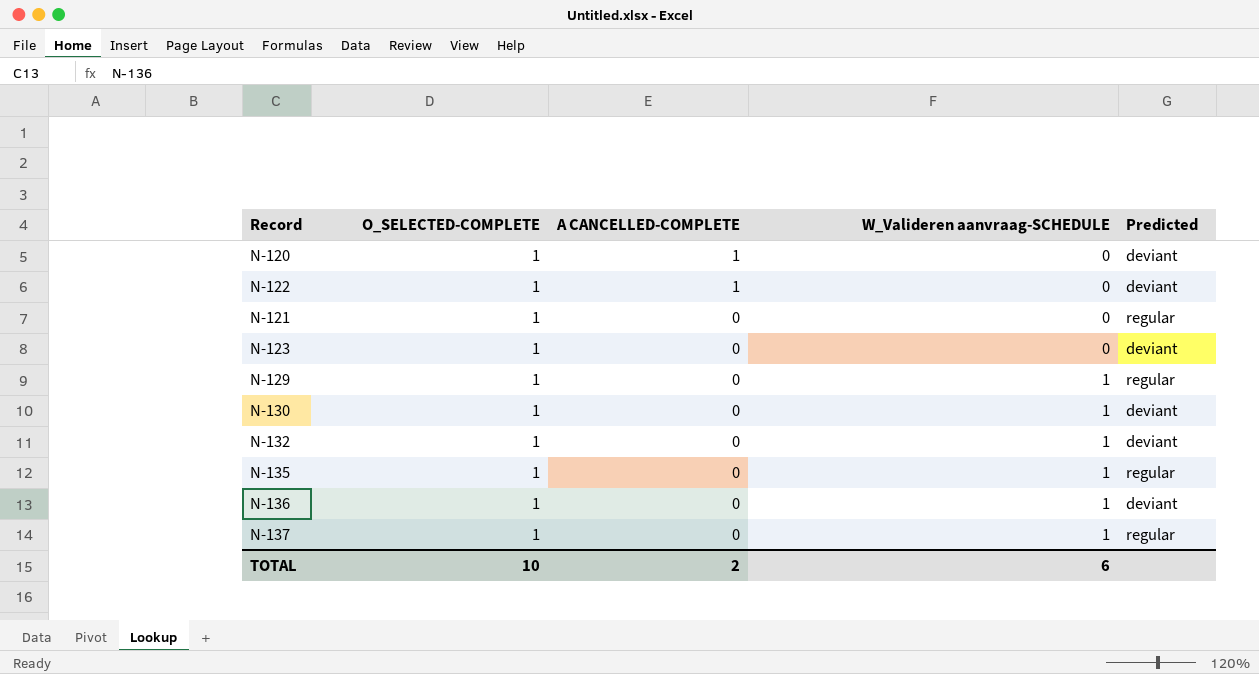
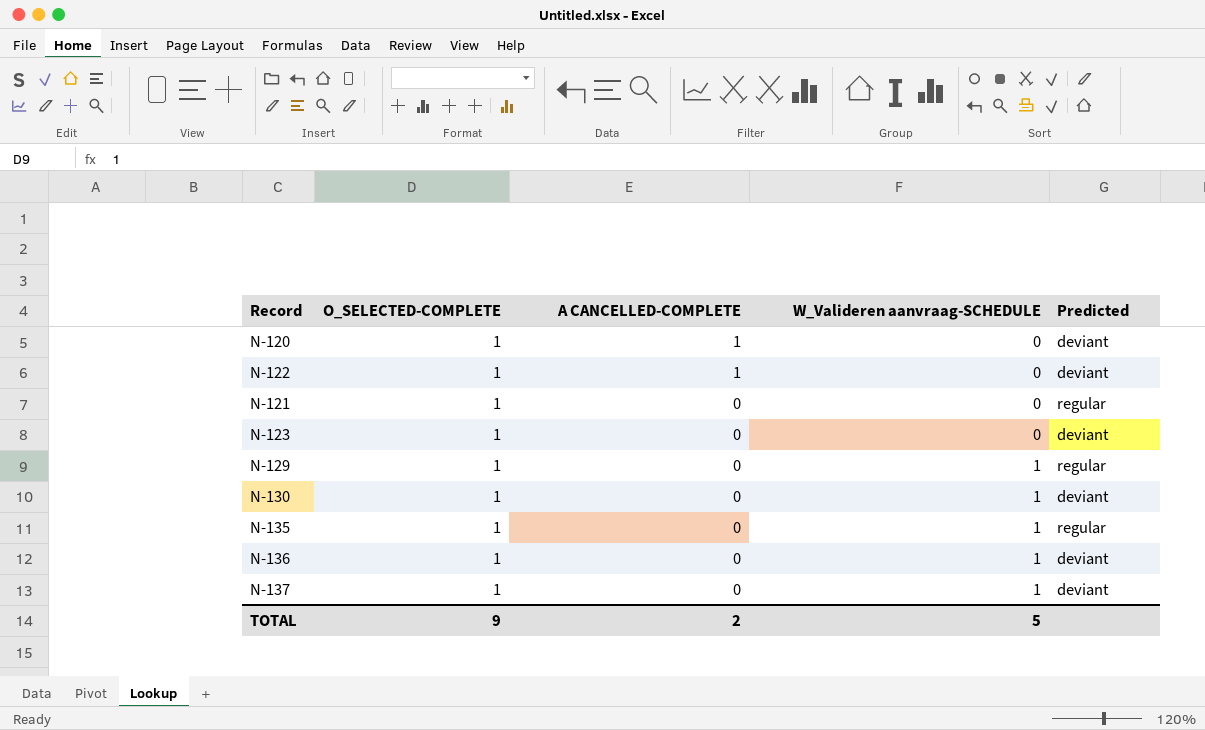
row N-132: 1 | 0 | 1 | deviant -> none
N-137 | Predicted: regular -> deviant
TOTAL | O_SELECTED-COMPLETE: 10 -> 9
TOTAL | W_Valideren aanvraag-SCHEDULE: 6 -> 5

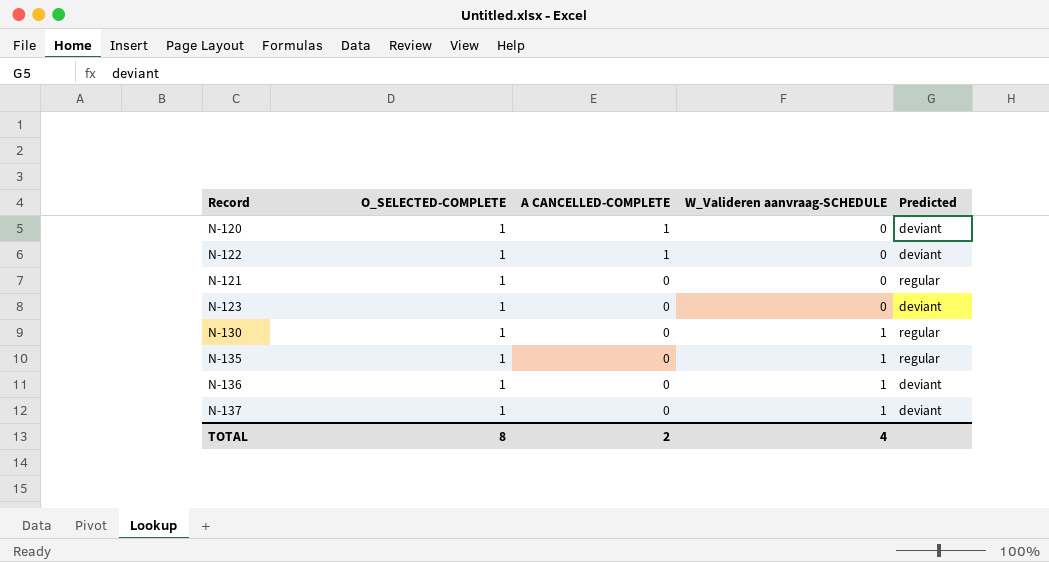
row N-129: 1 | 0 | 1 | regular -> none
N-130 | Predicted: deviant -> regular
TOTAL | O_SELECTED-COMPLETE: 9 -> 8
TOTAL | W_Valideren aanvraag-SCHEDULE: 5 -> 4

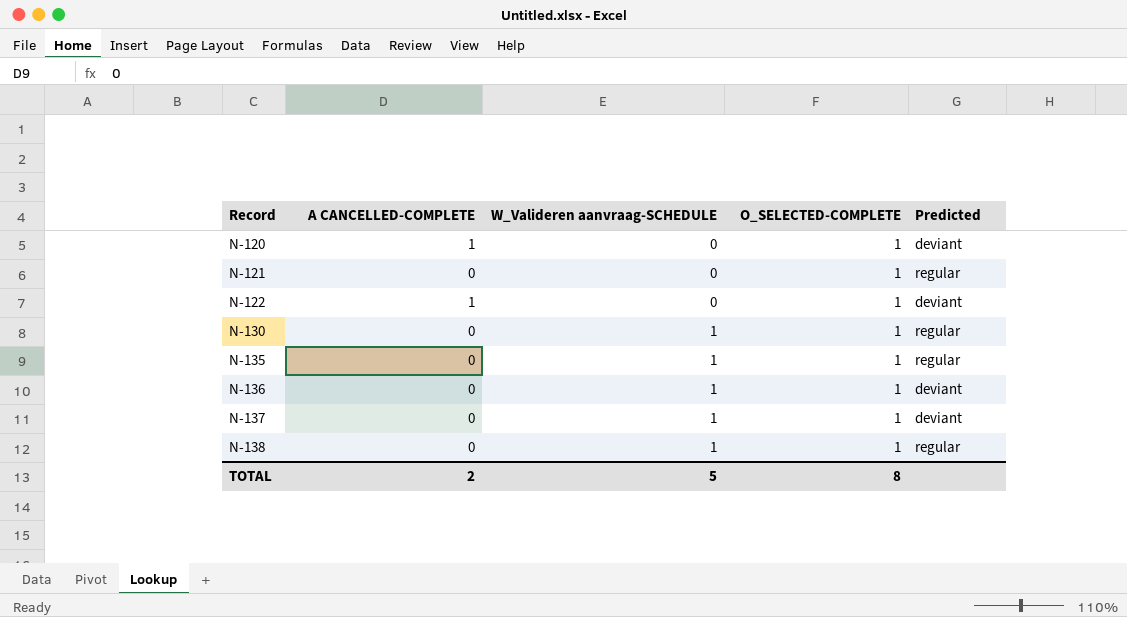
row order: A CANCELLED-COMPLETE descending -> Record ascending
column O_SELECTED-COMPLETE | position: 2 -> 4
row N-123: 1 | 0 | 0 | deviant -> none
row N-138: none -> 0 | 1 | 1 | regular
TOTAL | W_Valideren aanvraag-SCHEDULE: 4 -> 5

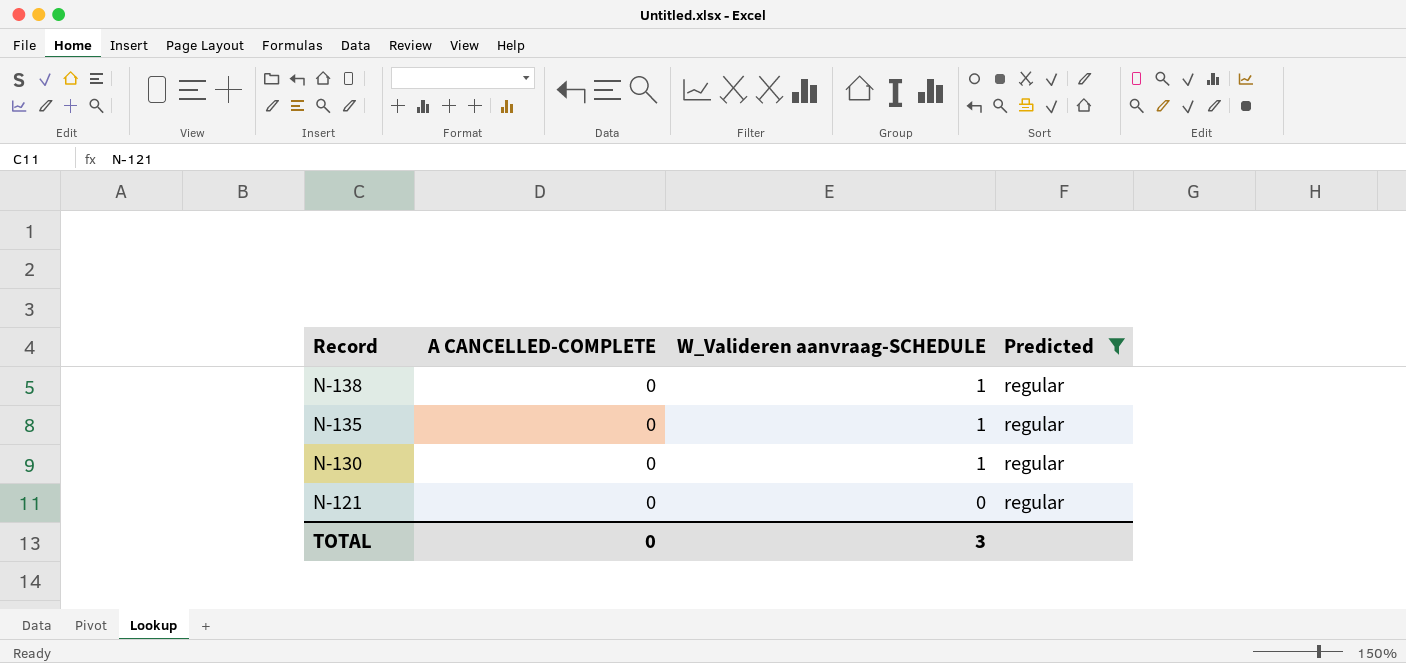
filter: none -> Predicted = regular
row order: Record ascending -> Record descending
column O_SELECTED-COMPLETE | position: 4 -> none
TOTAL | A CANCELLED-COMPLETE: 2 -> 0
TOTAL | W_Valideren aanvraag-SCHEDULE: 5 -> 3

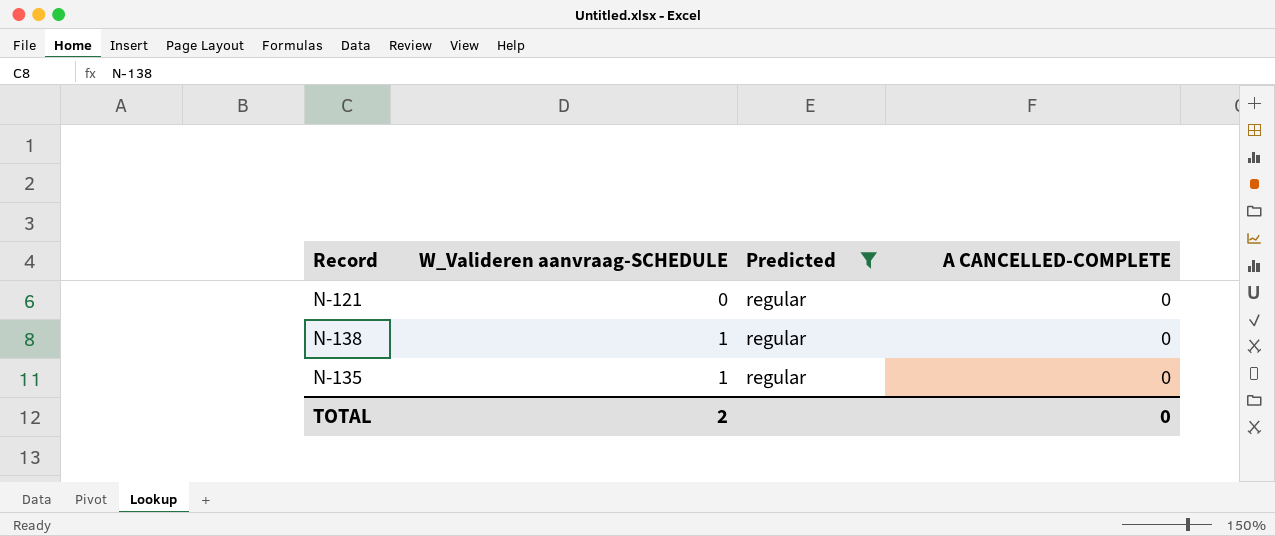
row order: Record descending -> W_Valideren aanvraag-SCHEDULE ascending
column A CANCELLED-COMPLETE | position: 2 -> 4
row N-130: 0 | 1 | regular -> none
TOTAL | W_Valideren aanvraag-SCHEDULE: 3 -> 2

